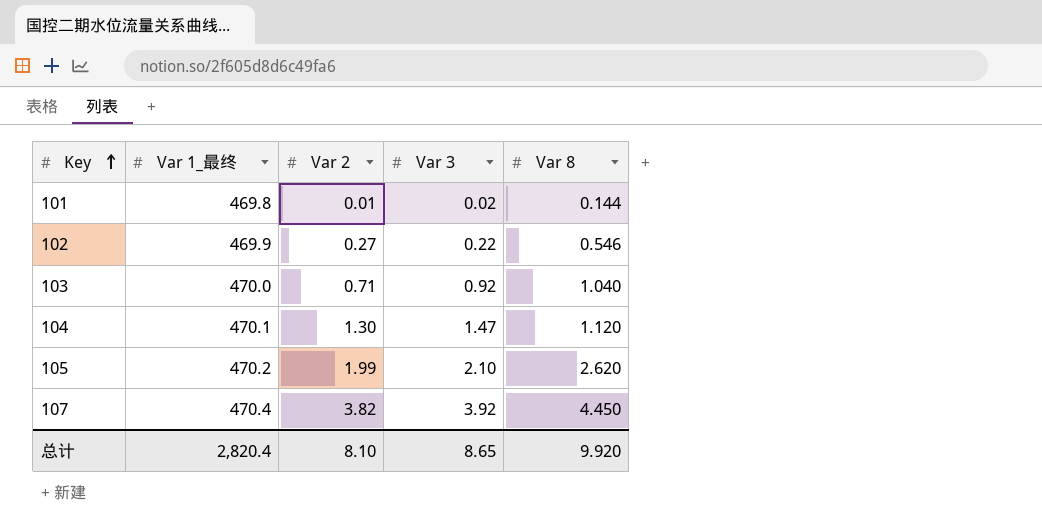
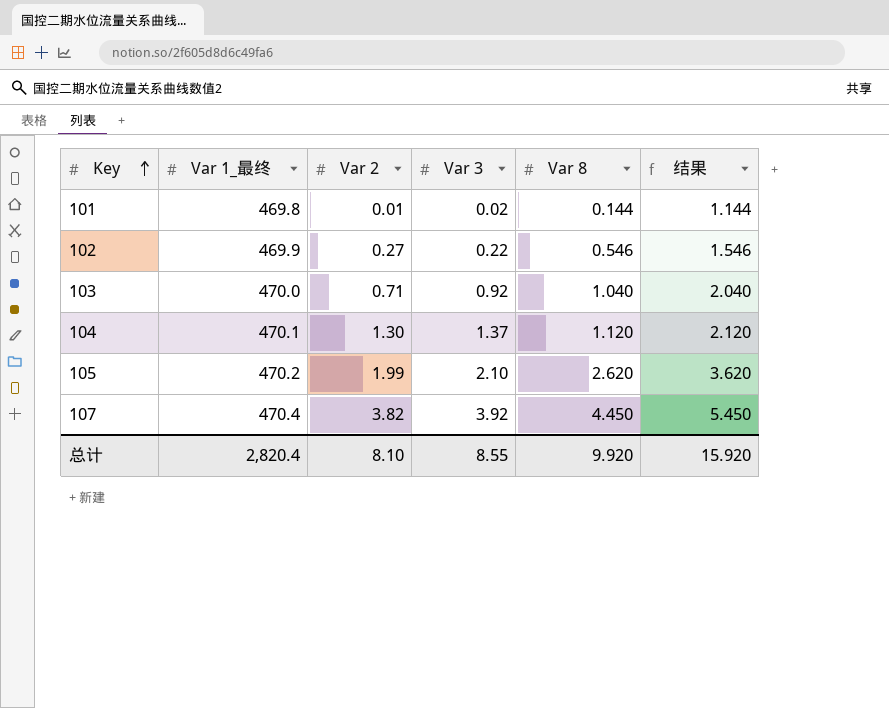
column 结果 | formula: none -> [Var 8] + 1
104 | Var 3: 1.47 -> 1.37
总计 | Var 3: 8.65 -> 8.55

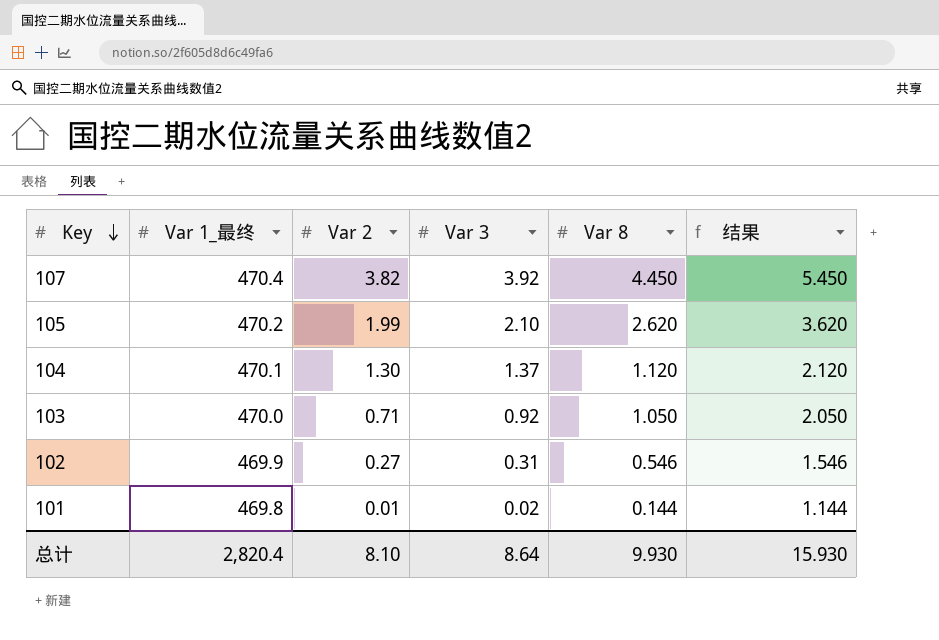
row order: Key ascending -> Key descending
103 | Var 8: 1.040 -> 1.050
103 | 结果: 2.040 -> 2.050
102 | Var 3: 0.22 -> 0.31
总计 | Var 3: 8.55 -> 8.64
总计 | Var 8: 9.920 -> 9.930
总计 | 结果: 15.920 -> 15.930

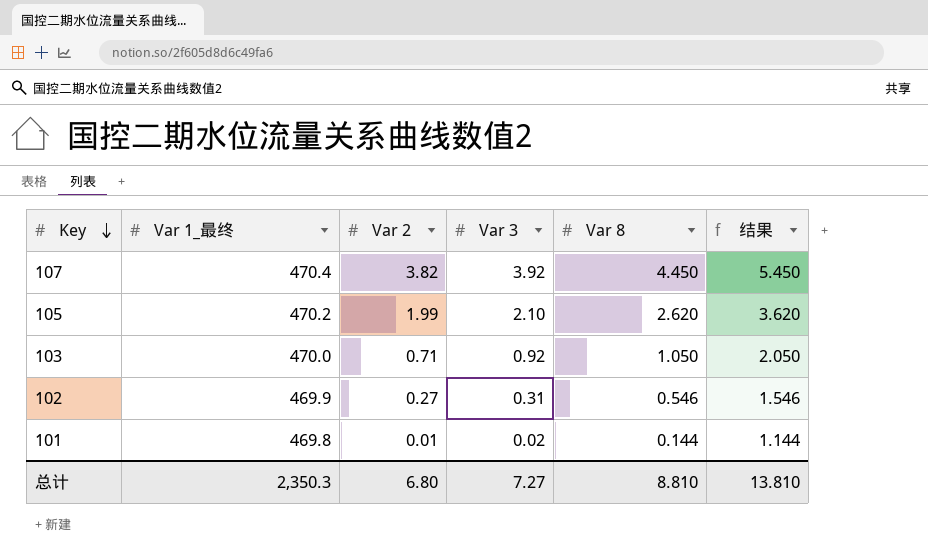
row 104: 470.1 | 1.30 | 1.37 | 1.120 | 2.120 -> none
总计 | Var 1_最终: 2,820.4 -> 2,350.3
总计 | Var 2: 8.10 -> 6.80
总计 | Var 3: 8.64 -> 7.27
总计 | Var 8: 9.930 -> 8.810
总计 | 结果: 15.930 -> 13.810

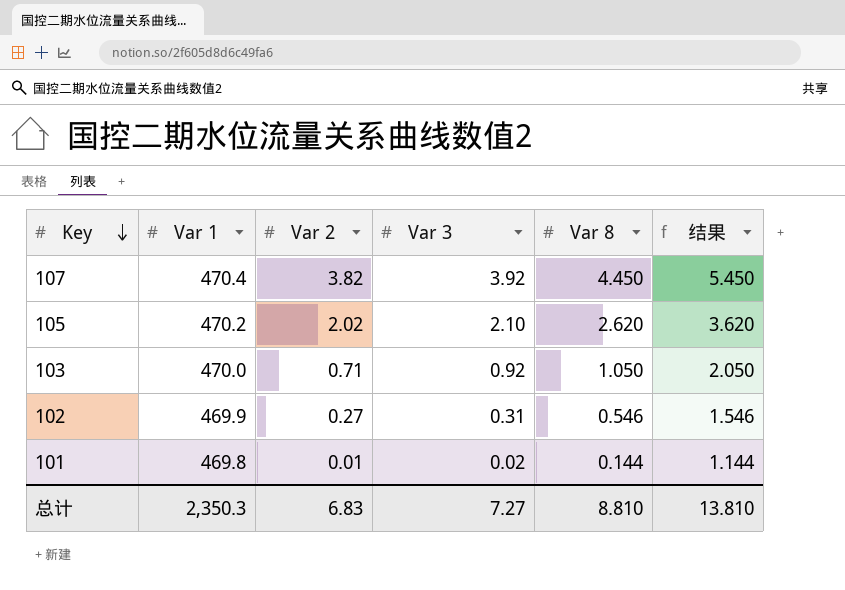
column name: Var 1_最终 -> Var 1
105 | Var 2: 1.99 -> 2.02
总计 | Var 2: 6.80 -> 6.83

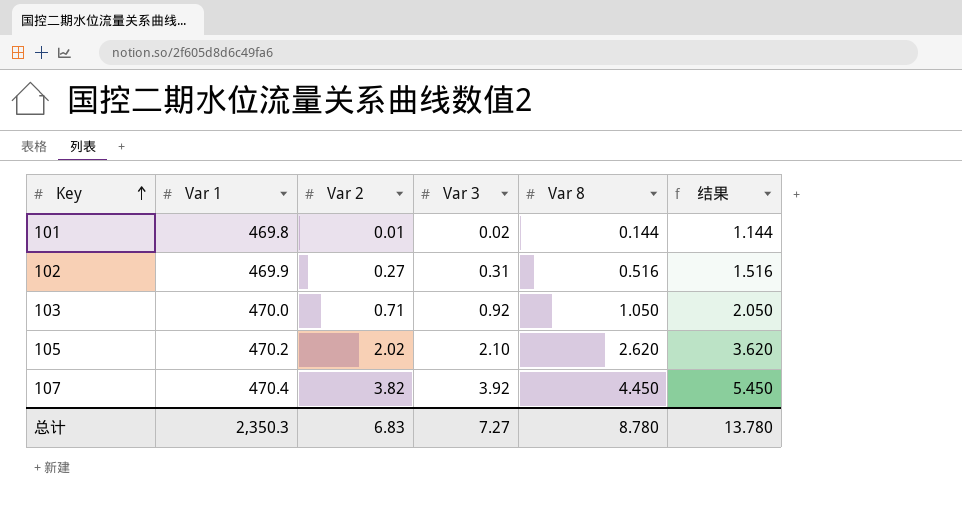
row order: Key descending -> Key ascending
102 | Var 8: 0.546 -> 0.516
102 | 结果: 1.546 -> 1.516
总计 | Var 8: 8.810 -> 8.780
总计 | 结果: 13.810 -> 13.780

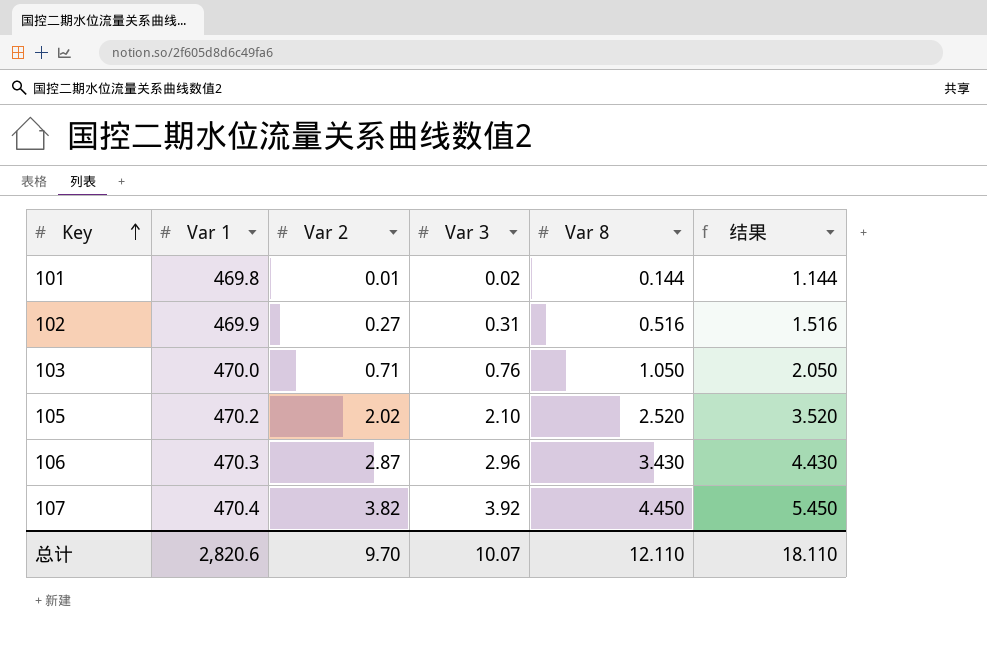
103 | Var 3: 0.92 -> 0.76
105 | Var 8: 2.620 -> 2.520
105 | 结果: 3.620 -> 3.520
row 106: none -> 470.3 | 2.87 | 2.96 | 3.430 | 4.430
总计 | Var 1: 2,350.3 -> 2,820.6
总计 | Var 2: 6.83 -> 9.70
总计 | Var 3: 7.27 -> 10.07
总计 | Var 8: 8.780 -> 12.110
总计 | 结果: 13.780 -> 18.110

